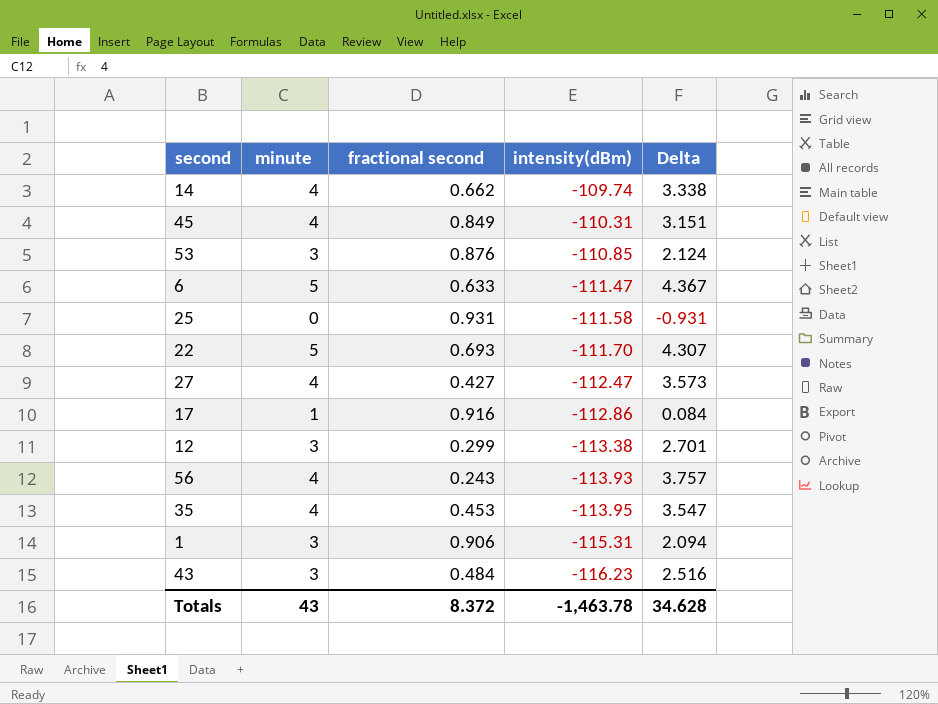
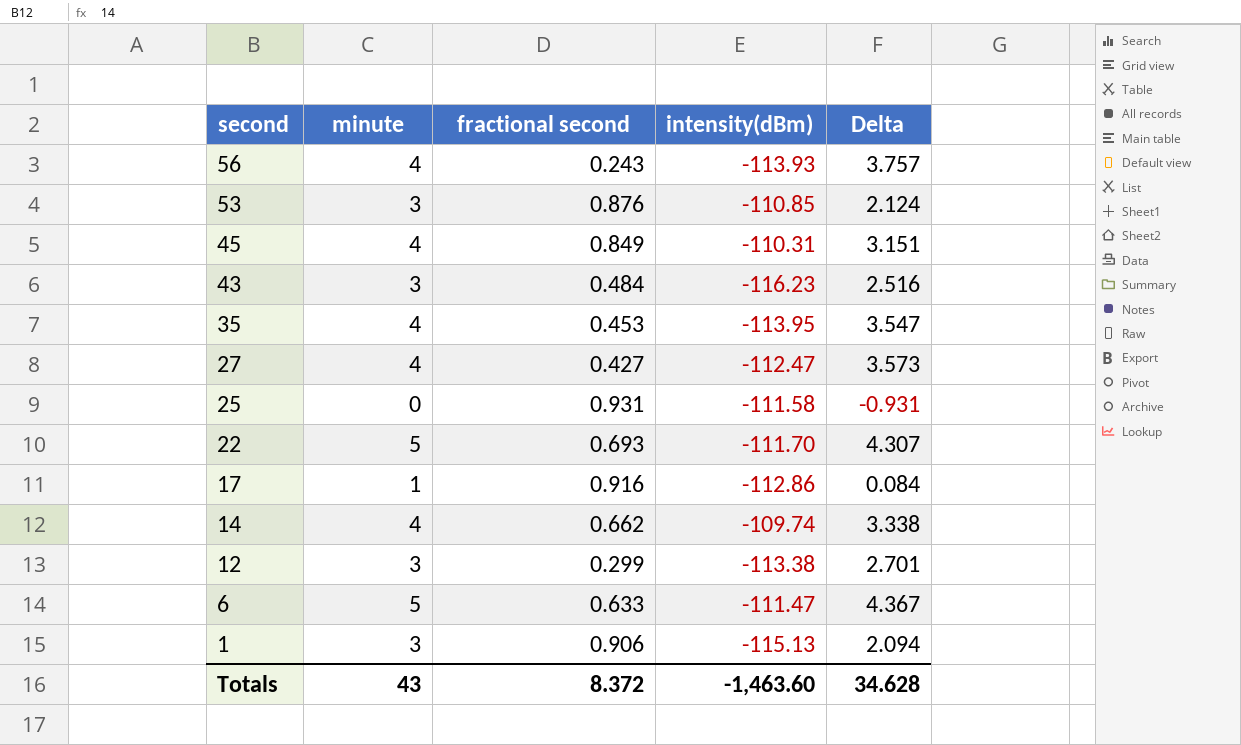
row order: intensity(dBm) descending -> second descending
1 | intensity(dBm): -115.31 -> -115.13
Totals | intensity(dBm): -1,463.78 -> -1,463.60

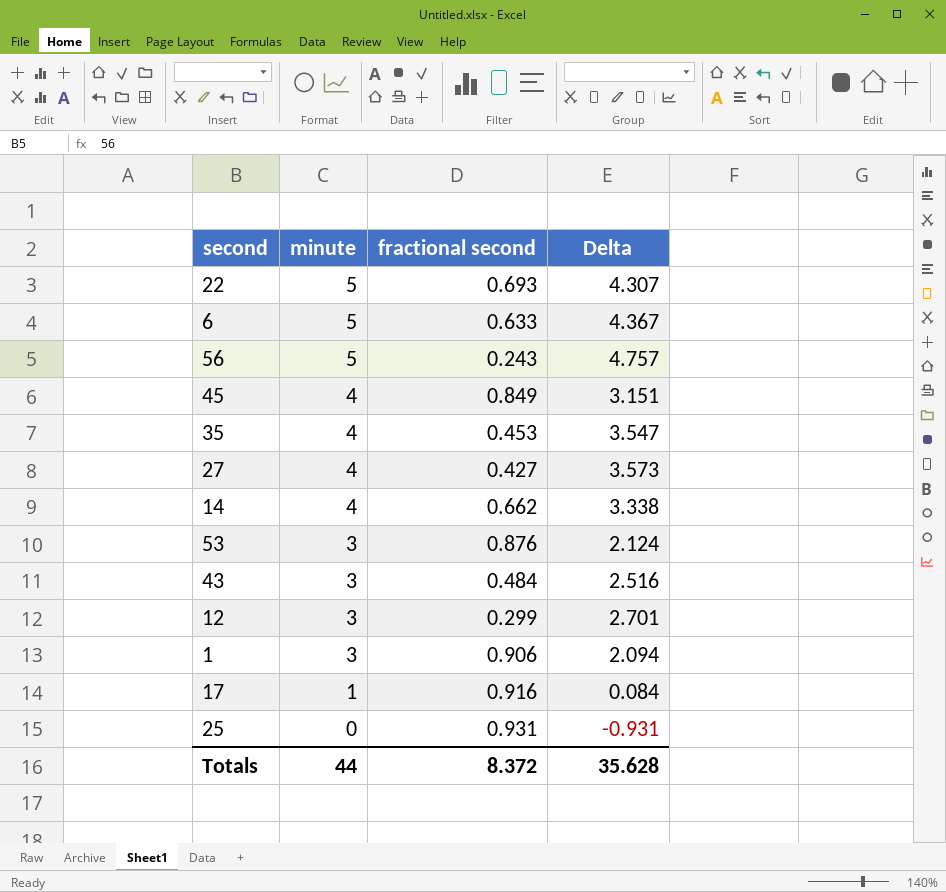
row order: second descending -> minute descending
column intensity(dBm) | position: 4 -> none
56 | minute: 4 -> 5
56 | Delta: 3.757 -> 4.757
Totals | minute: 43 -> 44
Totals | Delta: 34.628 -> 35.628

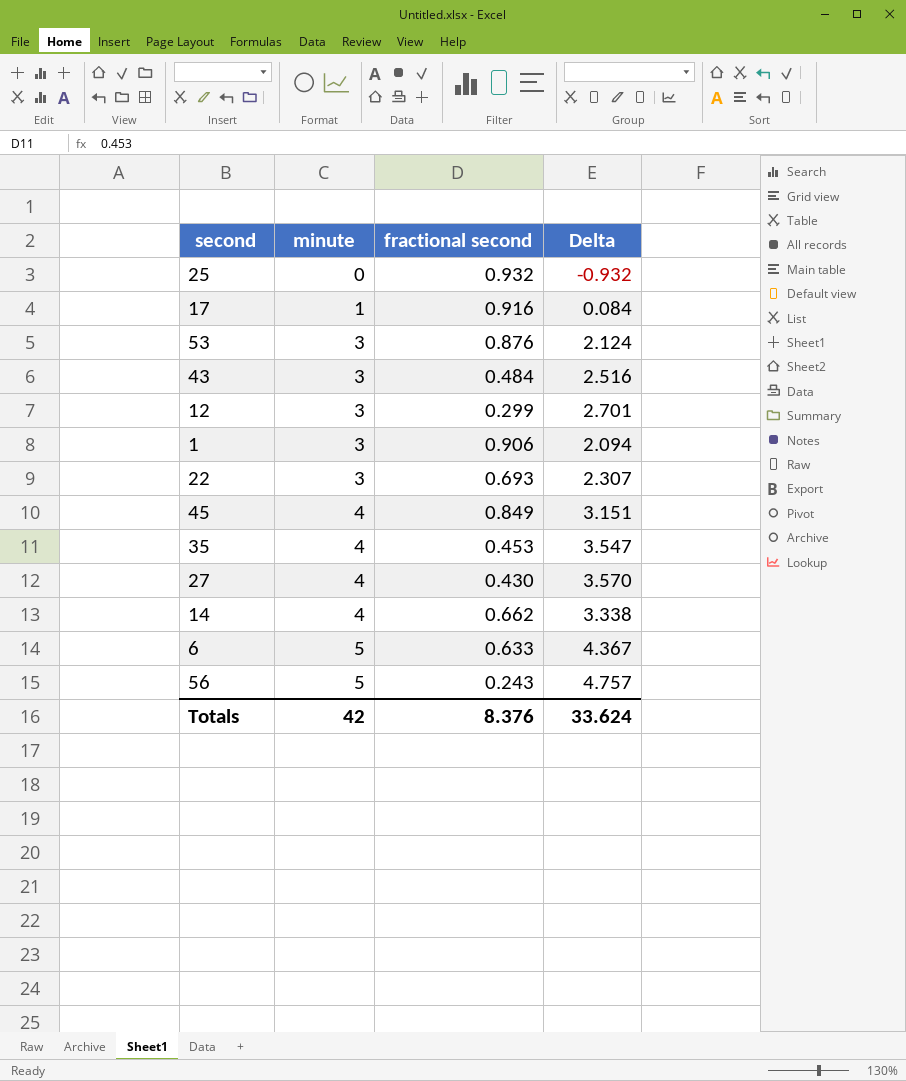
row order: minute descending -> minute ascending
25 | fractional second: 0.931 -> 0.932
25 | Delta: -0.931 -> -0.932
22 | minute: 5 -> 3
22 | Delta: 4.307 -> 2.307
27 | fractional second: 0.427 -> 0.430
27 | Delta: 3.573 -> 3.570
Totals | minute: 44 -> 42
Totals | fractional second: 8.372 -> 8.376
Totals | Delta: 35.628 -> 33.624

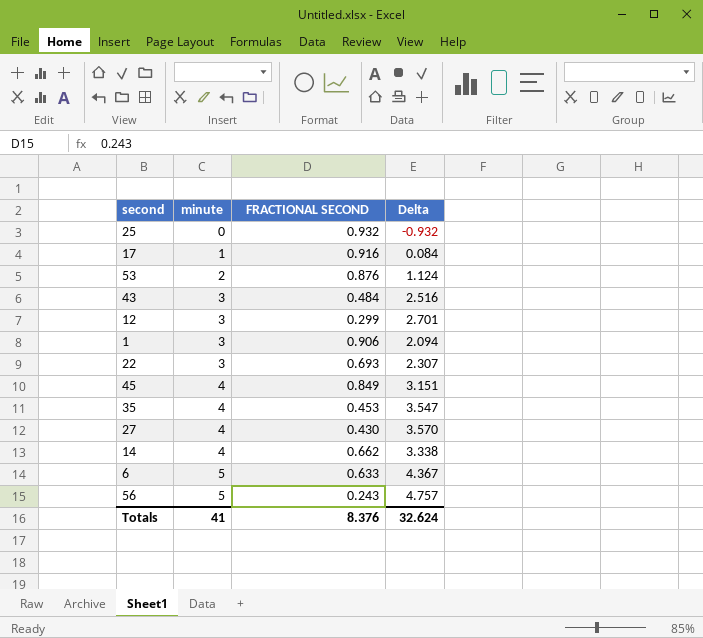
column name: fractional second -> FRACTIONAL SECOND
53 | minute: 3 -> 2
53 | Delta: 2.124 -> 1.124
Totals | minute: 42 -> 41
Totals | Delta: 33.624 -> 32.624

